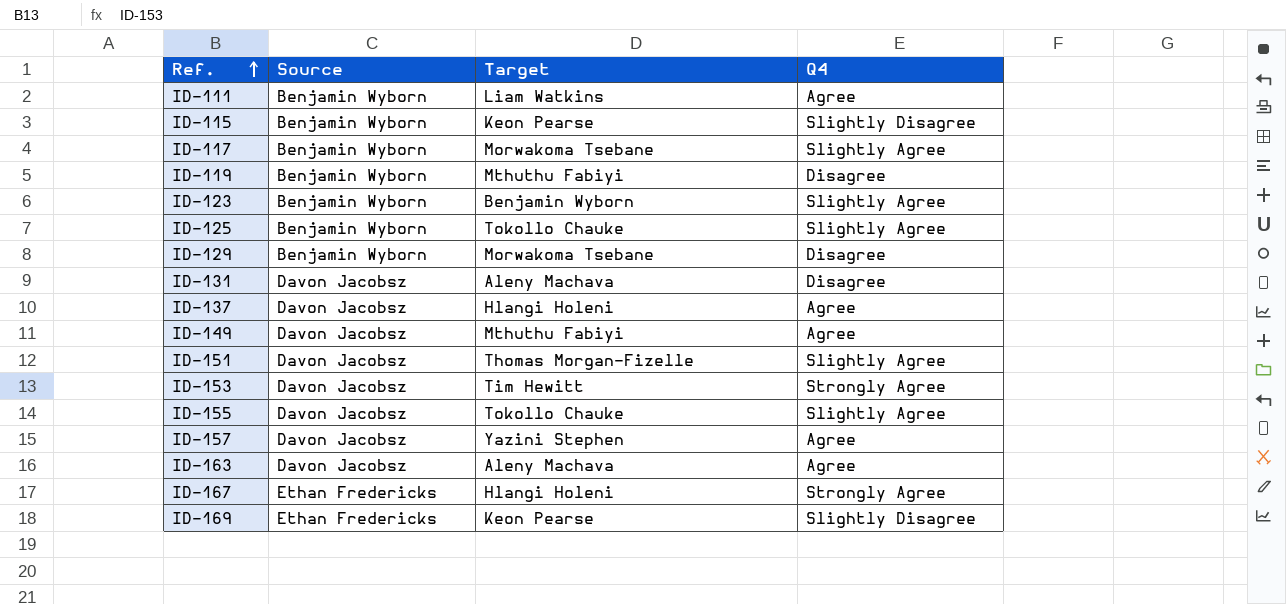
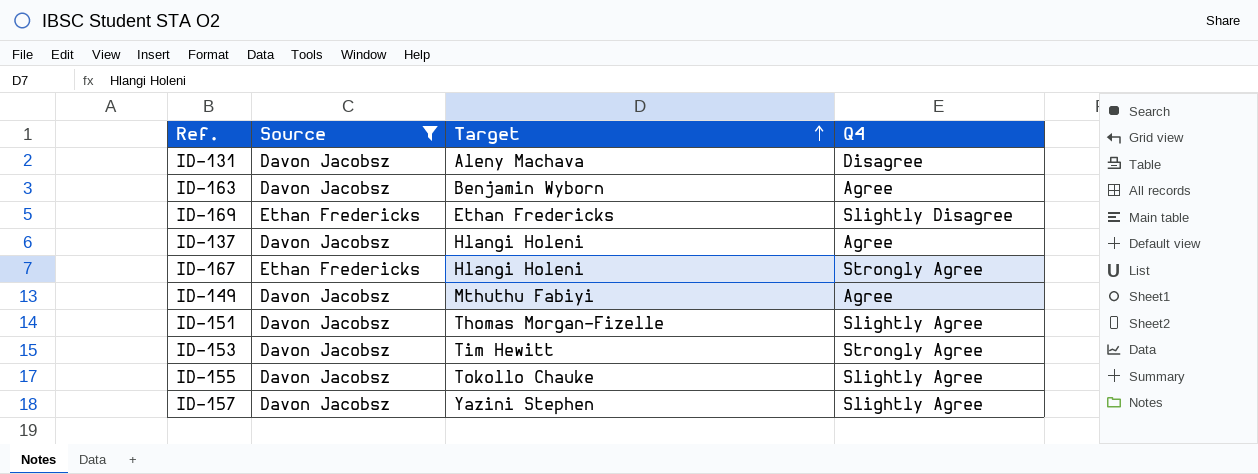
filter: none -> Source != Benjamin Wyborn
row order: Ref. ascending -> Target ascending
ID-163 | Target: Aleny Machava -> Benjamin Wyborn
ID-169 | Target: Keon Pearse -> Ethan Fredericks
ID-157 | Q4: Agree -> Slightly Agree

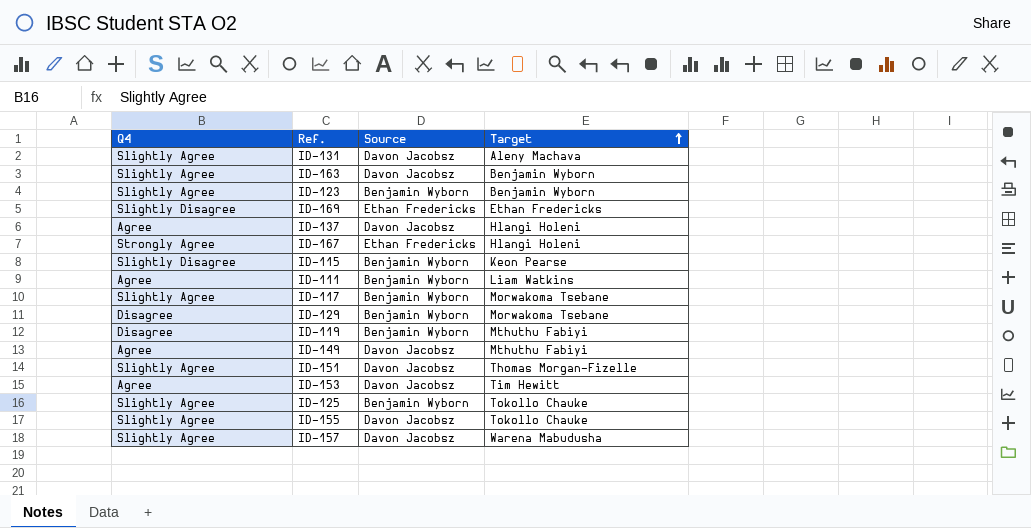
filter: Source != Benjamin Wyborn -> none
column Q4 | position: 4 -> 1
ID-131 | Q4: Disagree -> Slightly Agree
ID-163 | Q4: Agree -> Slightly Agree
ID-153 | Q4: Strongly Agree -> Agree
ID-157 | Target: Yazini Stephen -> Warena Mabudusha

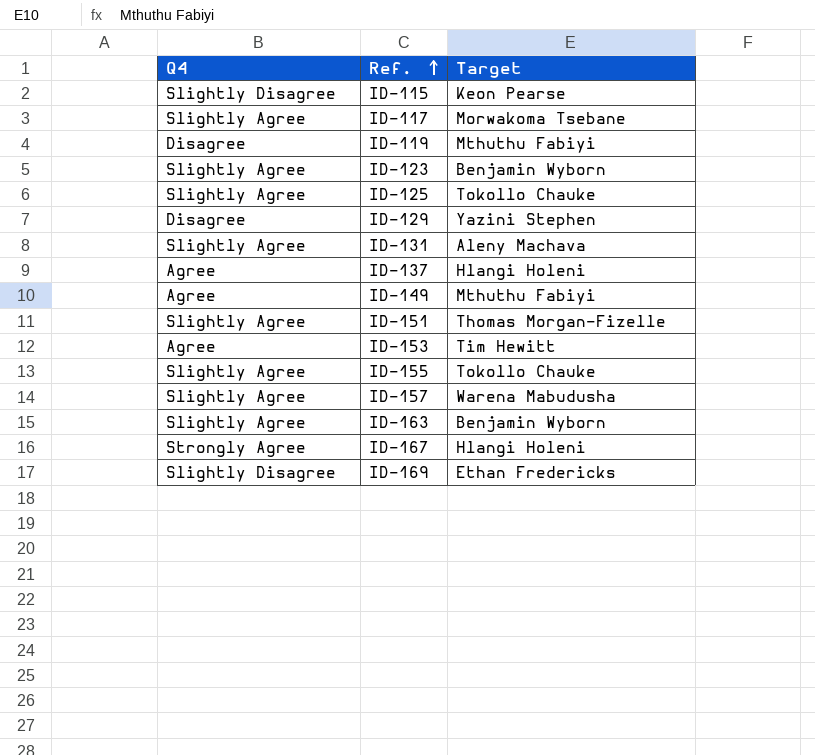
row order: Target ascending -> Ref. ascending
column Source | position: 3 -> none
row ID-111: Agree | Benjamin Wyborn | Liam Watkins -> none
ID-129 | Target: Morwakoma Tsebane -> Yazini Stephen

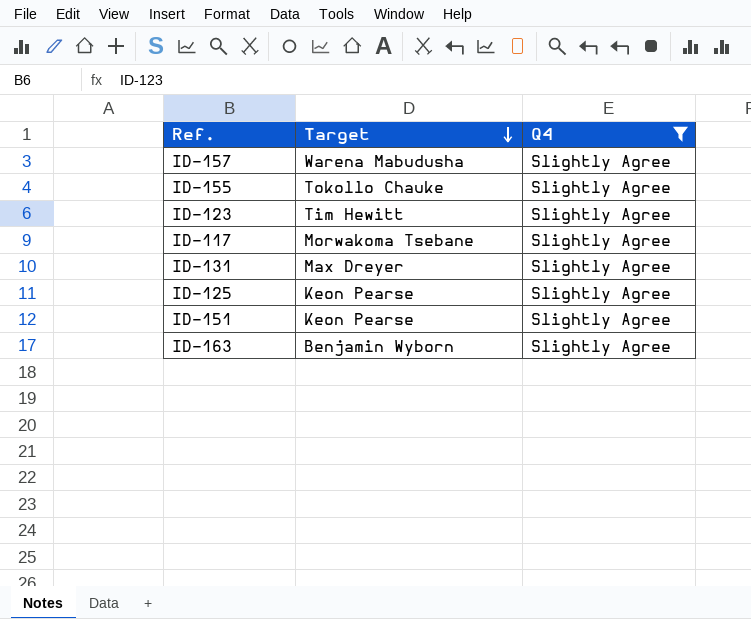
filter: none -> Q4 = Slightly Agree
row order: Ref. ascending -> Target descending
column Q4 | position: 1 -> 3
ID-123 | Target: Benjamin Wyborn -> Tim Hewitt
ID-131 | Target: Aleny Machava -> Max Dreyer
ID-125 | Target: Tokollo Chauke -> Keon Pearse
ID-151 | Target: Thomas Morgan-Fizelle -> Keon Pearse

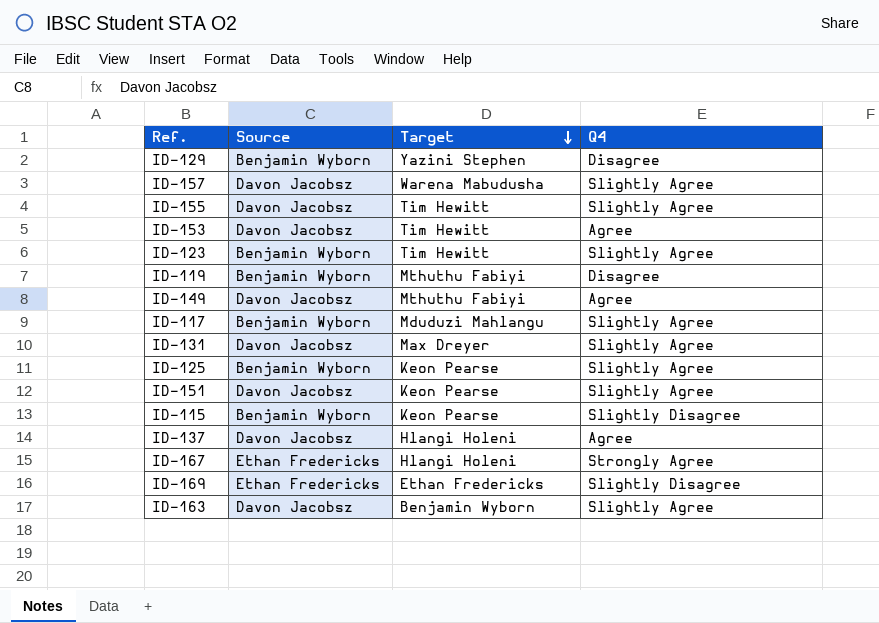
filter: Q4 = Slightly Agree -> none
column Source | position: none -> 2
ID-155 | Target: Tokollo Chauke -> Tim Hewitt
ID-117 | Target: Morwakoma Tsebane -> Mduduzi Mahlangu

